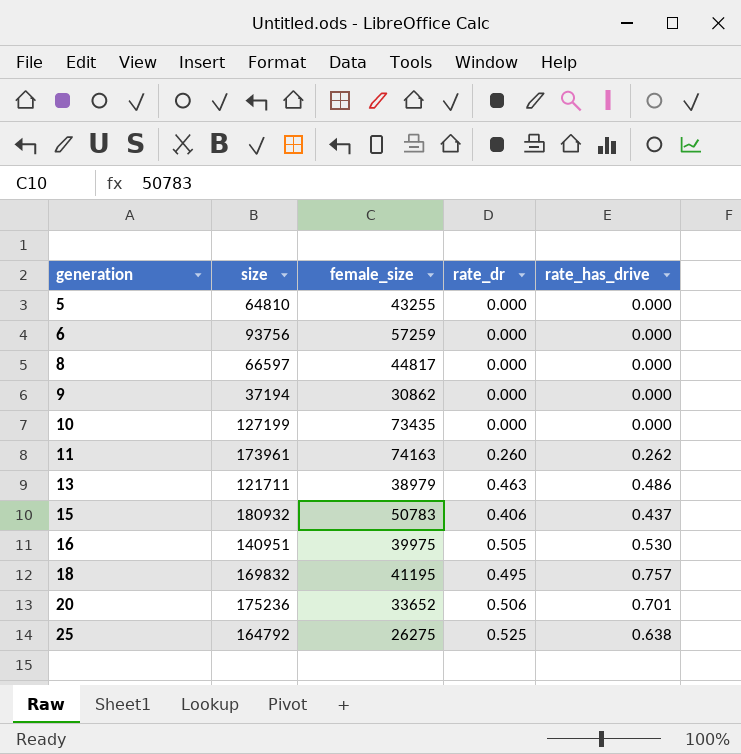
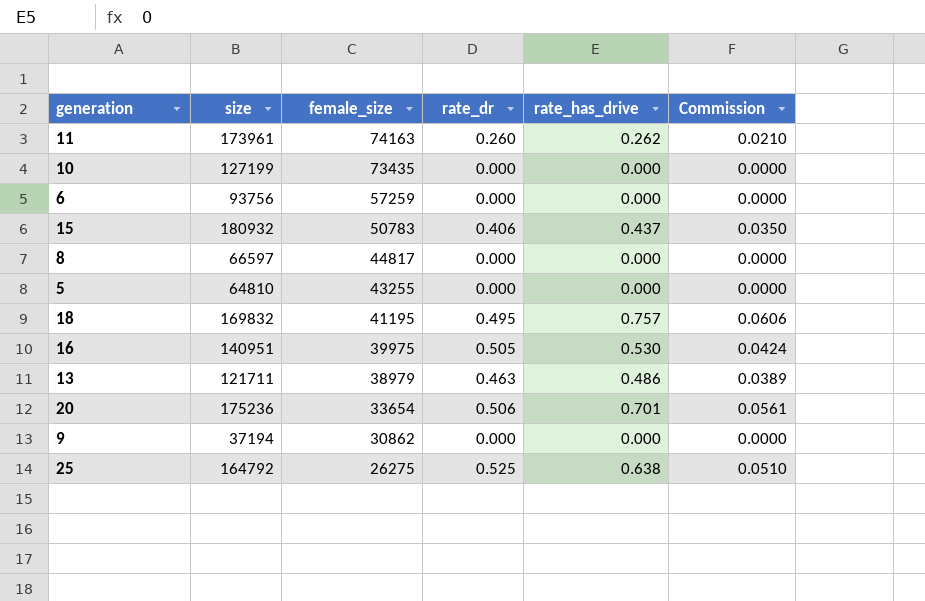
row order: generation ascending -> female_size descending
column Commission | formula: none -> [rate_has_drive] * 0.08
20 | female_size: 33652 -> 33654

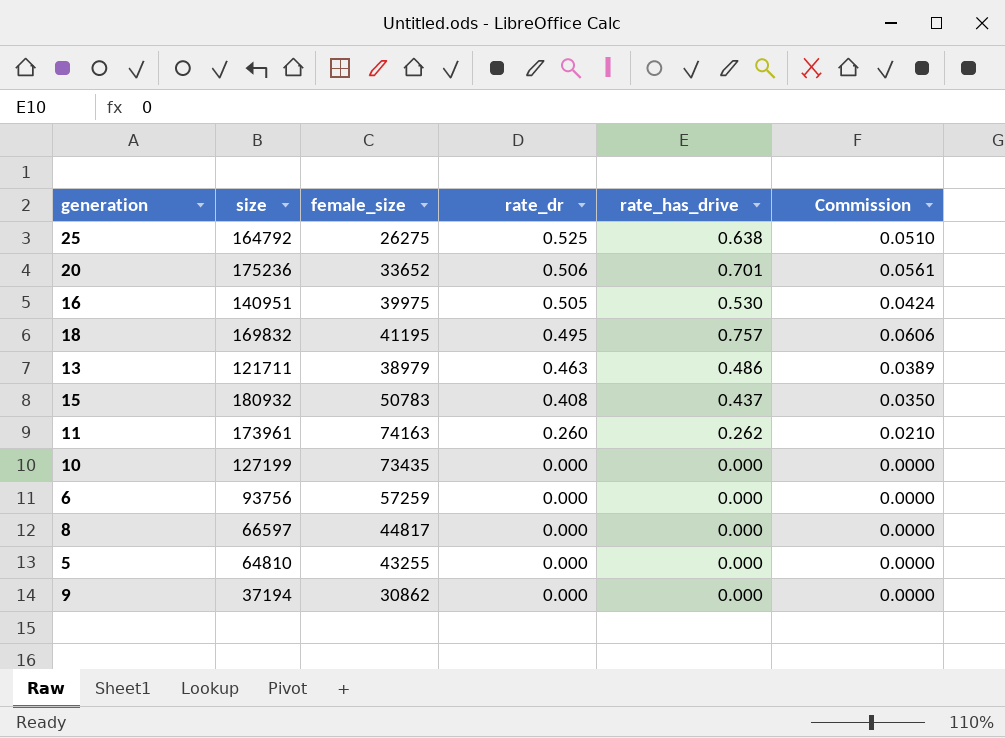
row order: female_size descending -> rate_dr descending
20 | female_size: 33654 -> 33652
15 | rate_dr: 0.406 -> 0.408

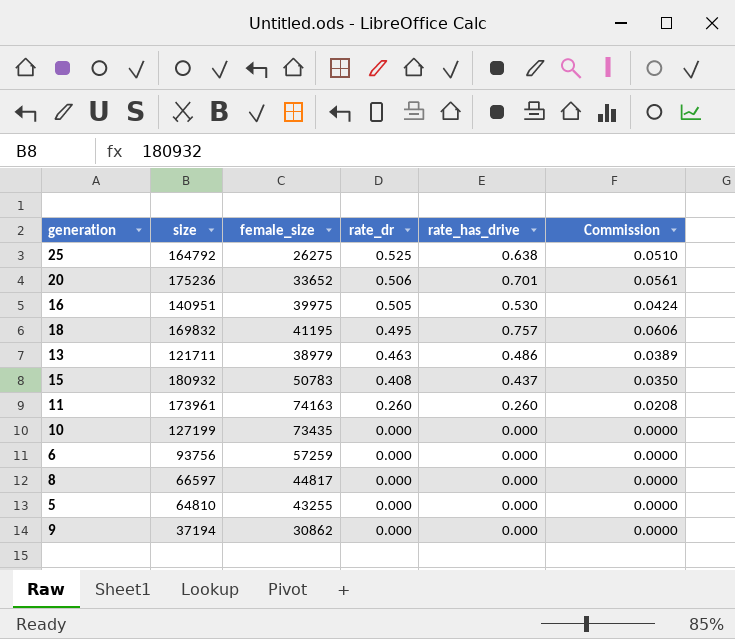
11 | rate_has_drive: 0.262 -> 0.260
11 | Commission: 0.0210 -> 0.0208

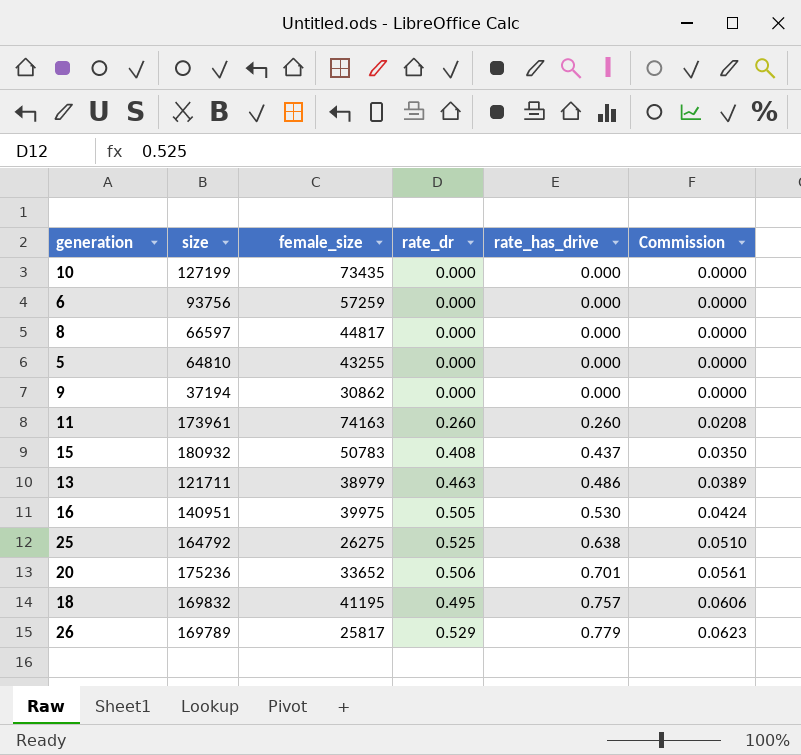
row order: rate_dr descending -> rate_has_drive ascending
row 26: none -> 169789 | 25817 | 0.529 | 0.779 | 0.0623

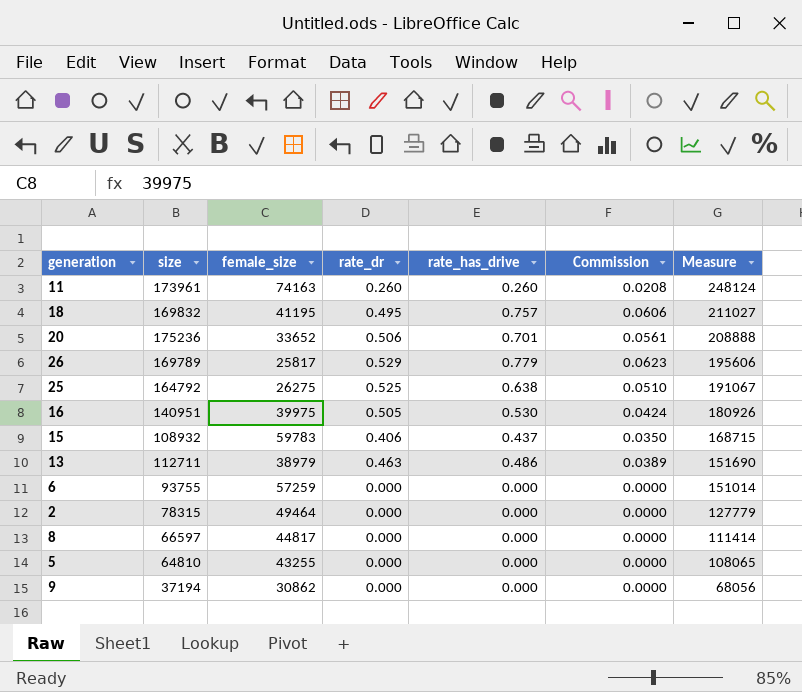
row order: rate_has_drive ascending -> Measure descending
column Measure | formula: none -> [size] + [female_size]
row 10: 127199 | 73435 | 0.000 | 0.000 | 0.0000 -> none
15 | size: 180932 -> 108932
15 | female_size: 50783 -> 59783
15 | rate_dr: 0.408 -> 0.406
13 | size: 121711 -> 112711
6 | size: 93756 -> 93755
row 2: none -> 78315 | 49464 | 0.000 | 0.000 | 0.0000 | 127779

